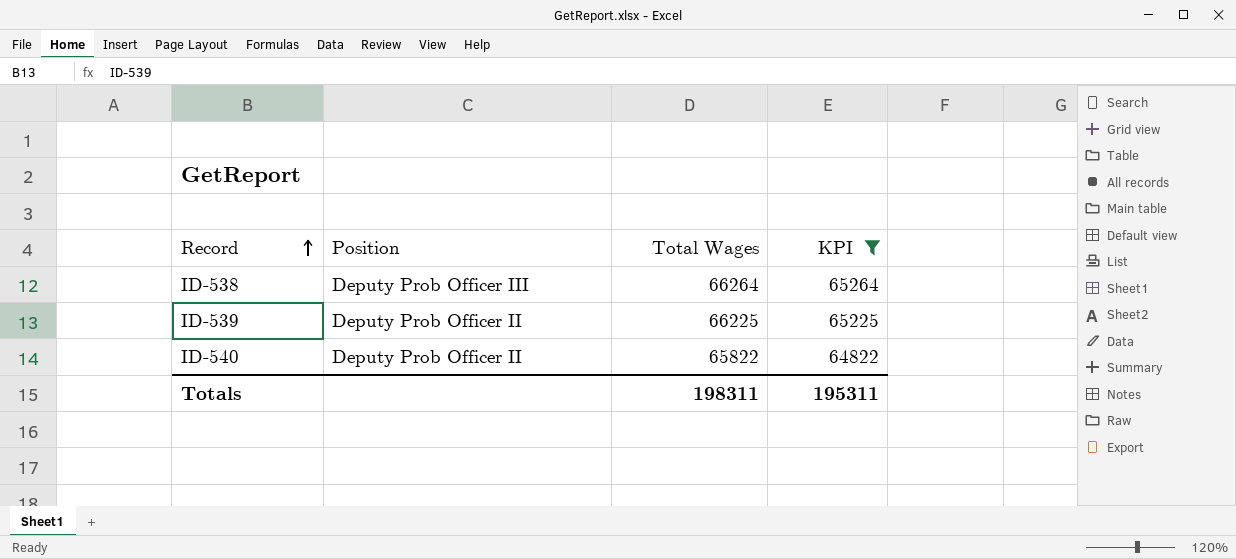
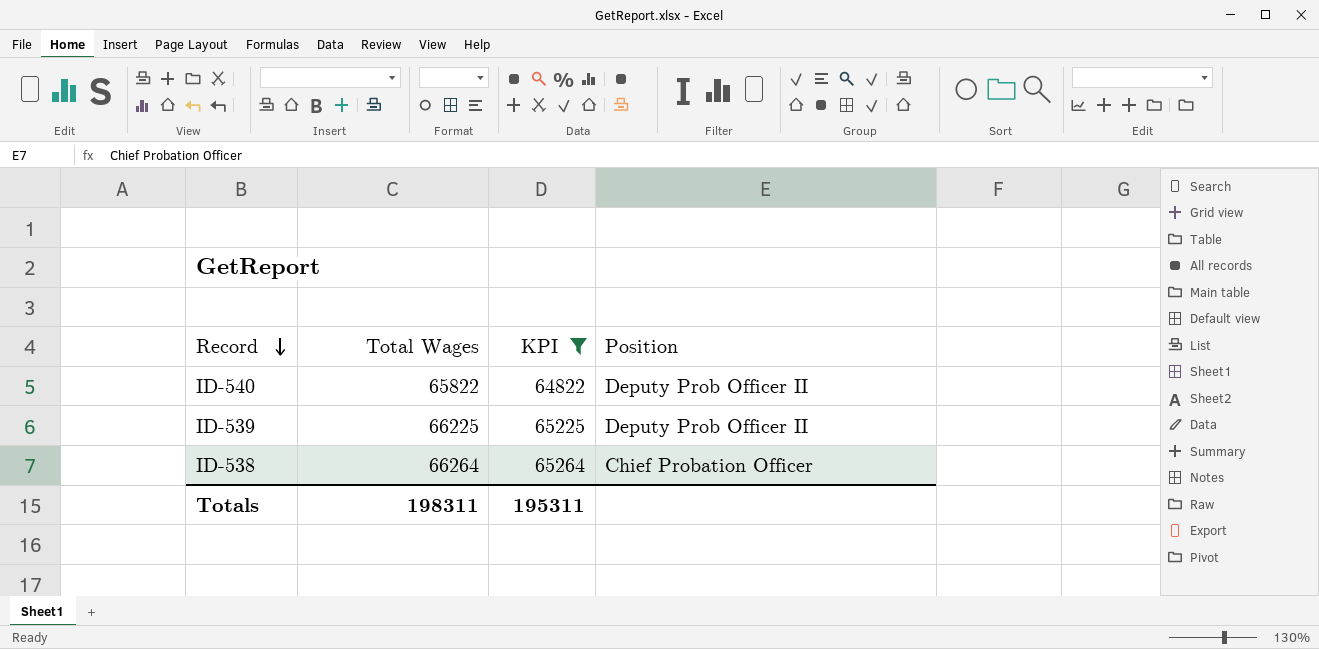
row order: Record ascending -> Record descending
column Position | position: 2 -> 4
ID-538 | Position: Deputy Prob Officer III -> Chief Probation Officer

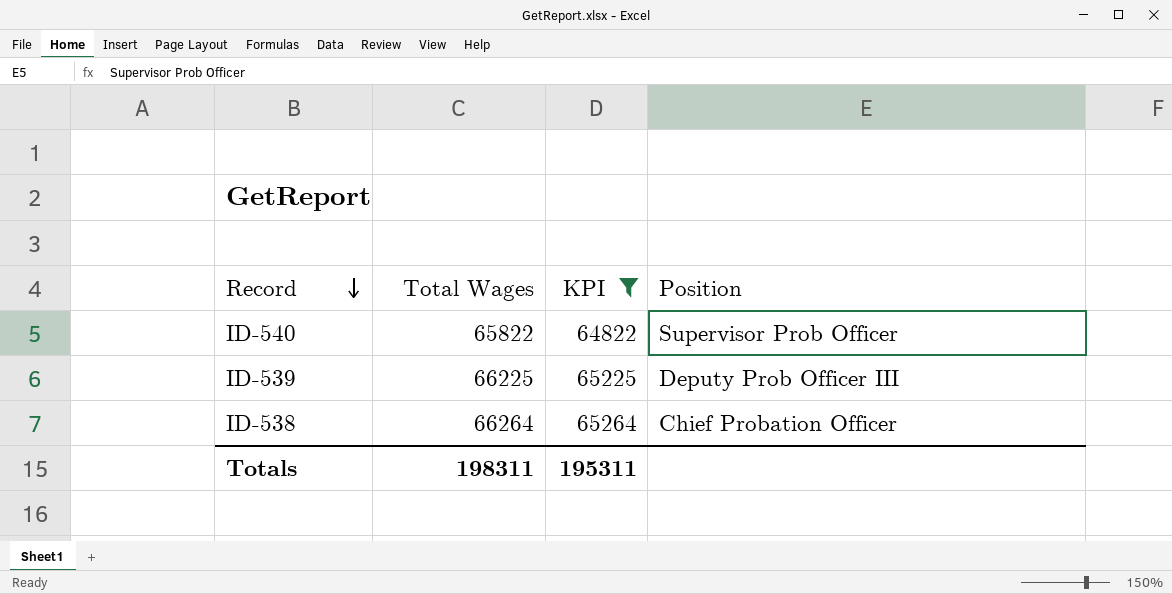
ID-540 | Position: Deputy Prob Officer II -> Supervisor Prob Officer
ID-539 | Position: Deputy Prob Officer II -> Deputy Prob Officer III

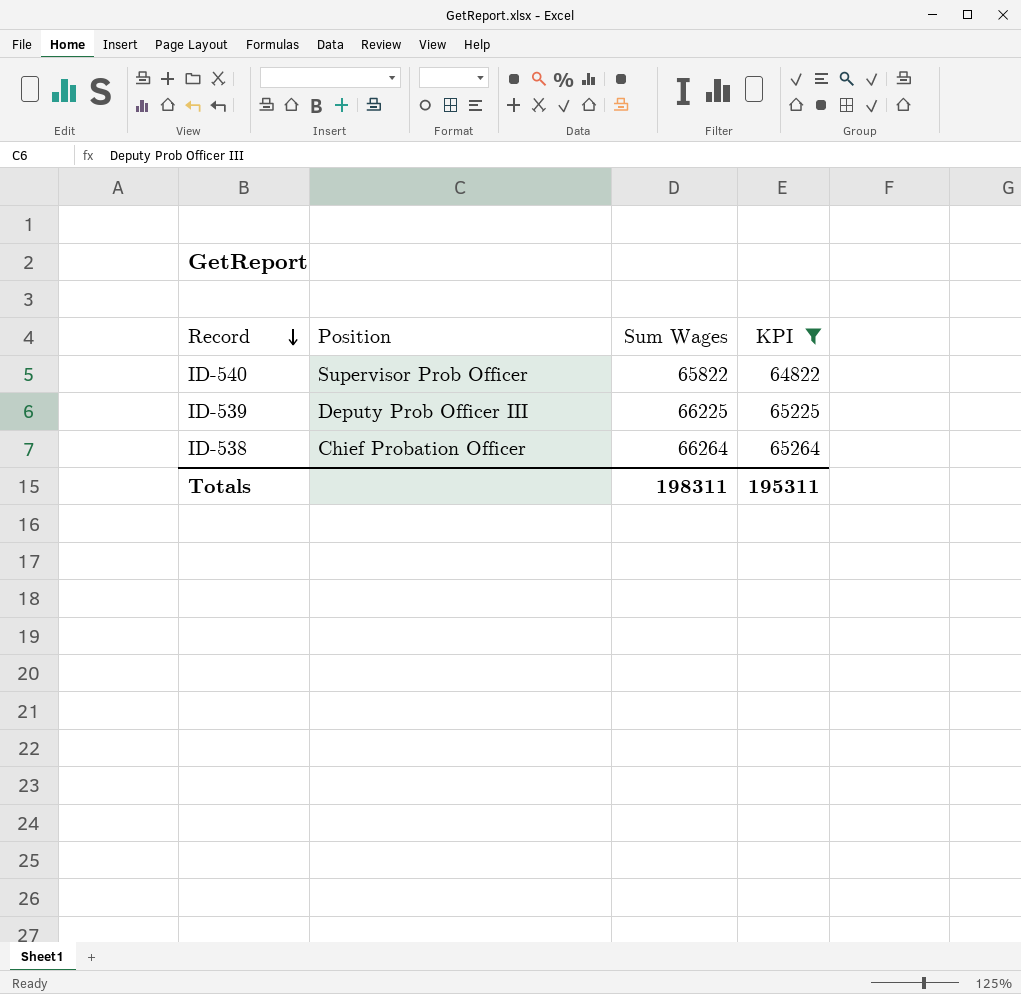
column Position | position: 4 -> 2
column name: Total Wages -> Sum Wages

